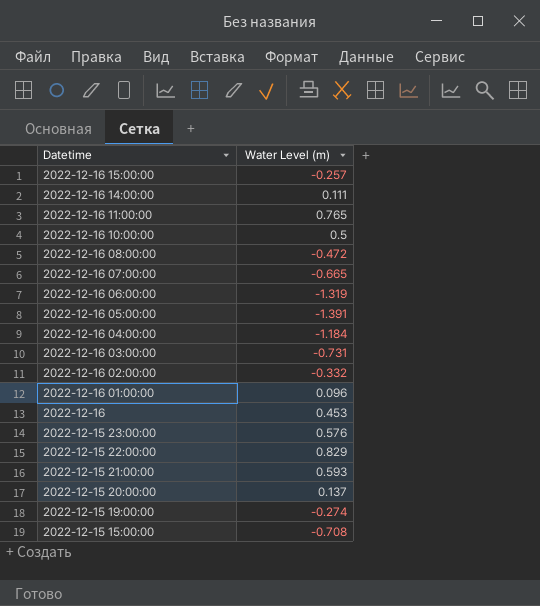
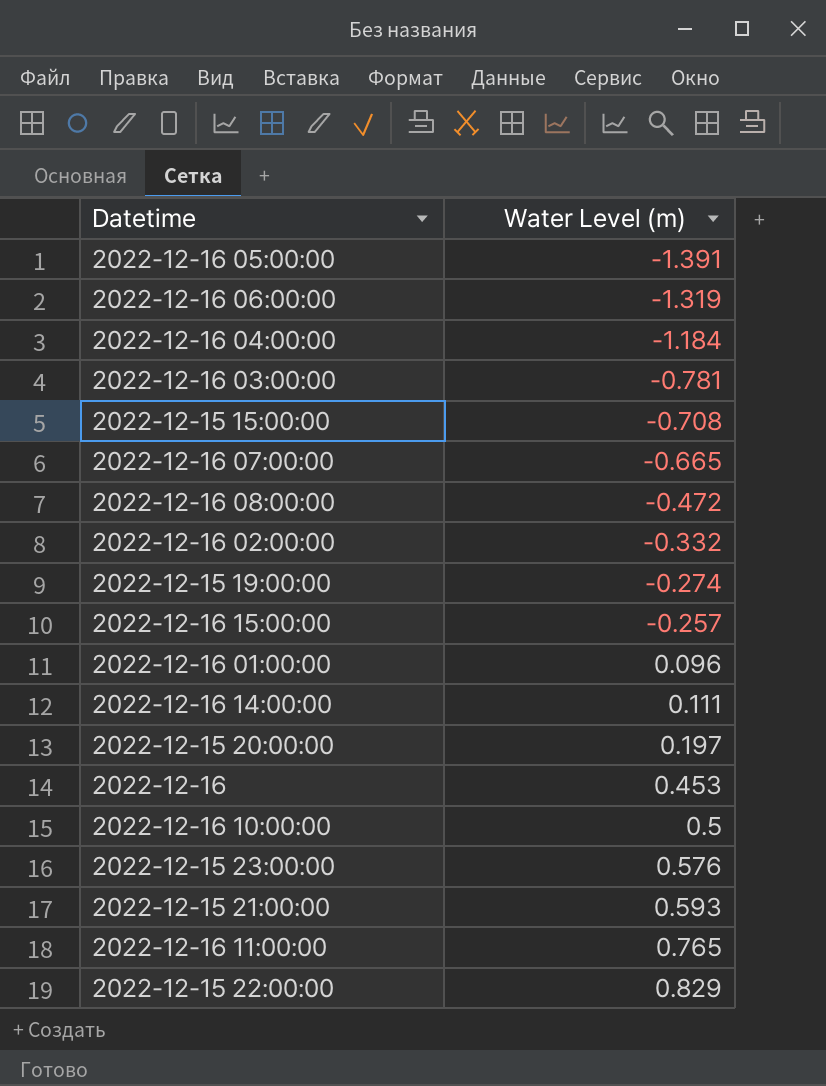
row order: Datetime descending -> Water Level (m) ascending
2022-12-16 03:00:00 | Water Level (m): -0.731 -> -0.781
2022-12-15 20:00:00 | Water Level (m): 0.137 -> 0.197

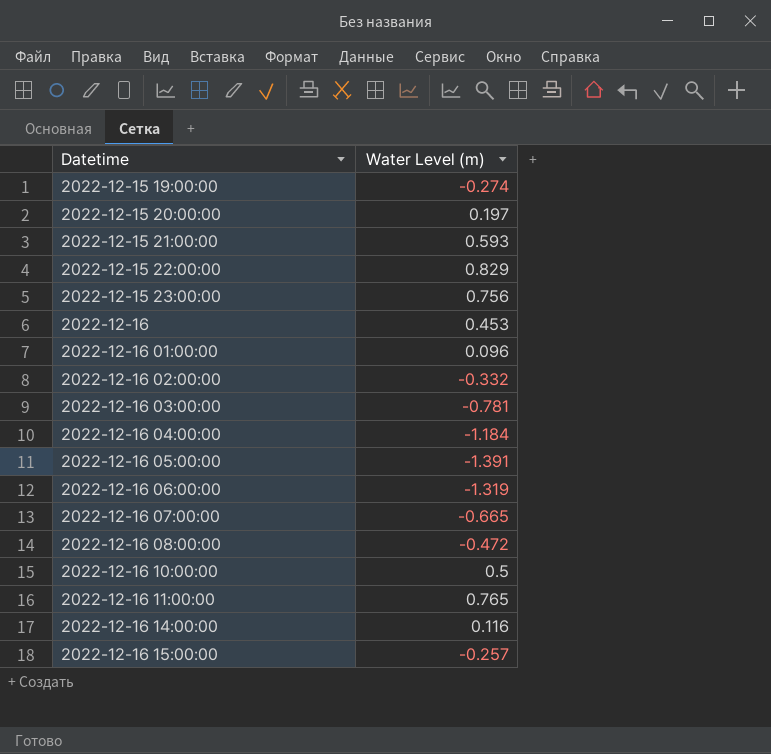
row order: Water Level (m) ascending -> Datetime ascending
row 2022-12-15 15:00:00: -0.708 -> none
2022-12-15 23:00:00 | Water Level (m): 0.576 -> 0.756
2022-12-16 14:00:00 | Water Level (m): 0.111 -> 0.116

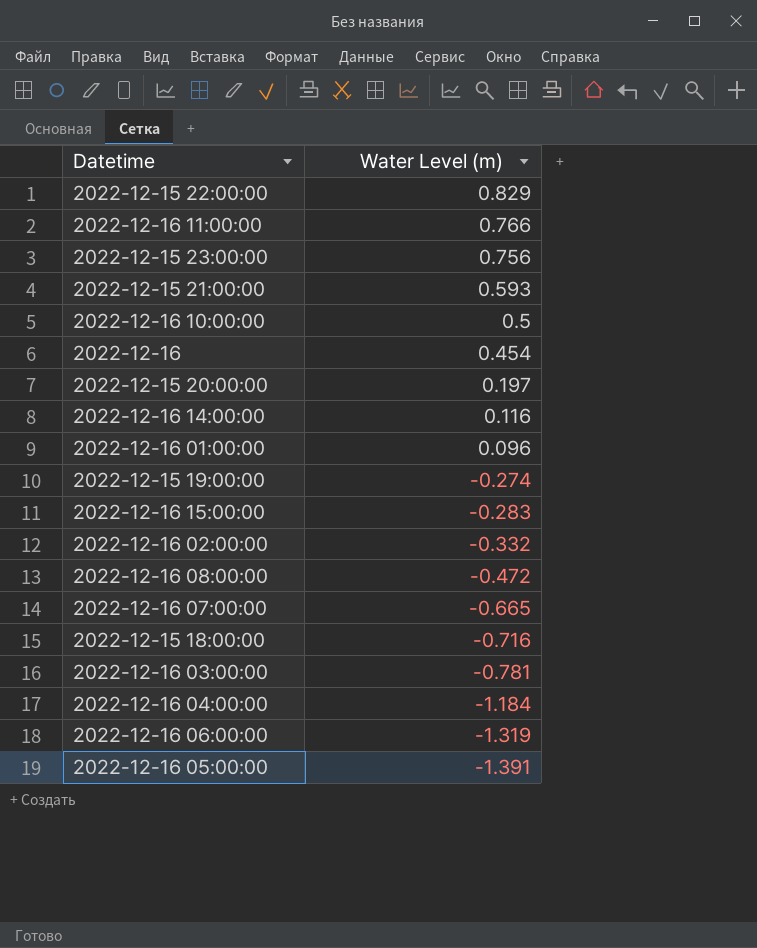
row order: Datetime ascending -> Water Level (m) descending
2022-12-16 11:00:00 | Water Level (m): 0.765 -> 0.766
2022-12-16 | Water Level (m): 0.453 -> 0.454
2022-12-16 15:00:00 | Water Level (m): -0.257 -> -0.283
row 2022-12-15 18:00:00: none -> -0.716

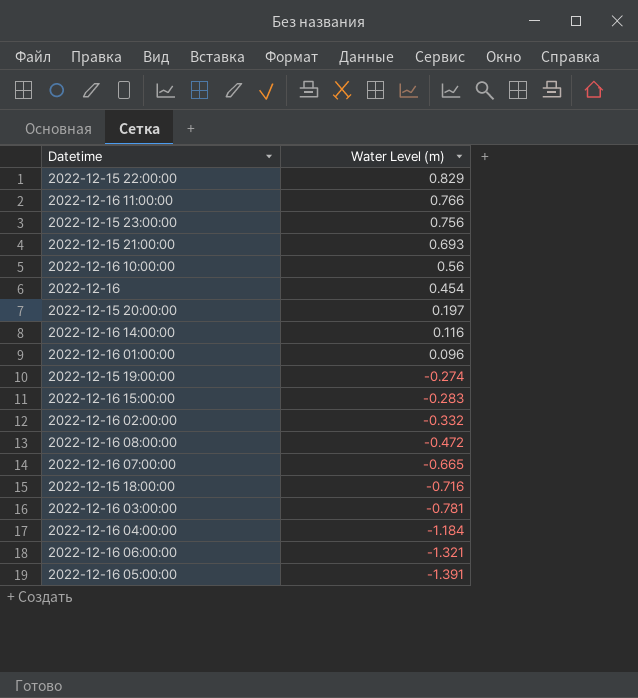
2022-12-15 21:00:00 | Water Level (m): 0.593 -> 0.693
2022-12-16 10:00:00 | Water Level (m): 0.5 -> 0.56
2022-12-16 06:00:00 | Water Level (m): -1.319 -> -1.321

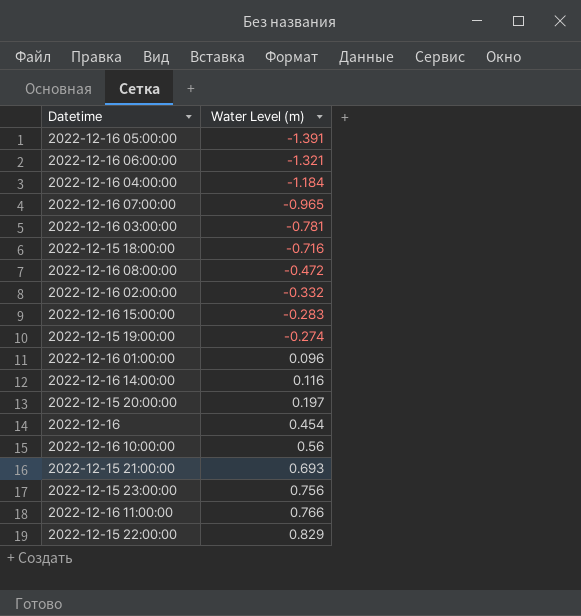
row order: Water Level (m) descending -> Water Level (m) ascending
2022-12-16 07:00:00 | Water Level (m): -0.665 -> -0.965

